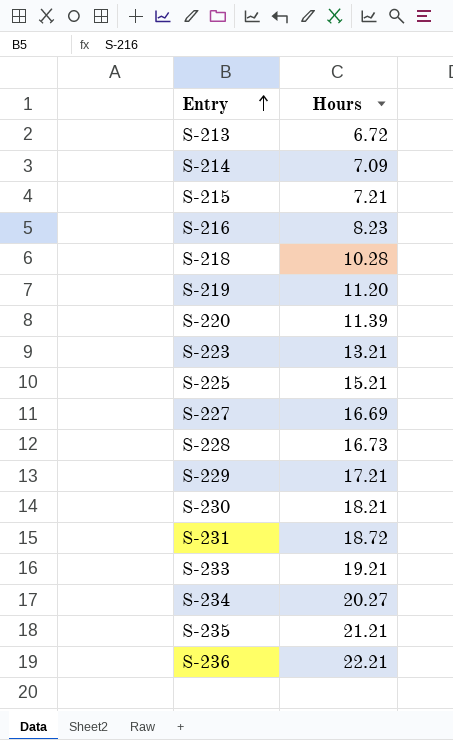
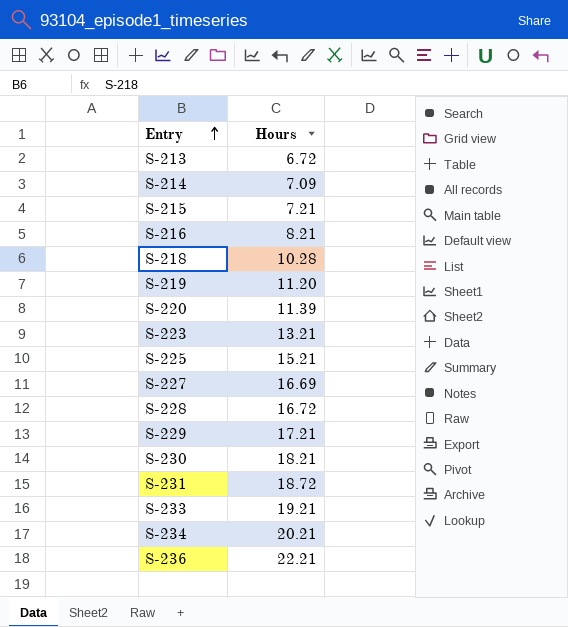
row S-235: 21.21 -> none
S-216 | Hours: 8.23 -> 8.21
S-228 | Hours: 16.73 -> 16.72
S-234 | Hours: 20.27 -> 20.21

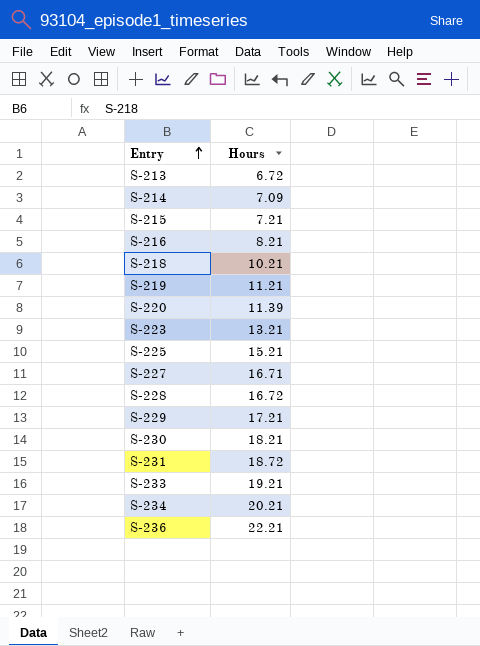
S-218 | Hours: 10.28 -> 10.21
S-219 | Hours: 11.20 -> 11.21
S-227 | Hours: 16.69 -> 16.71

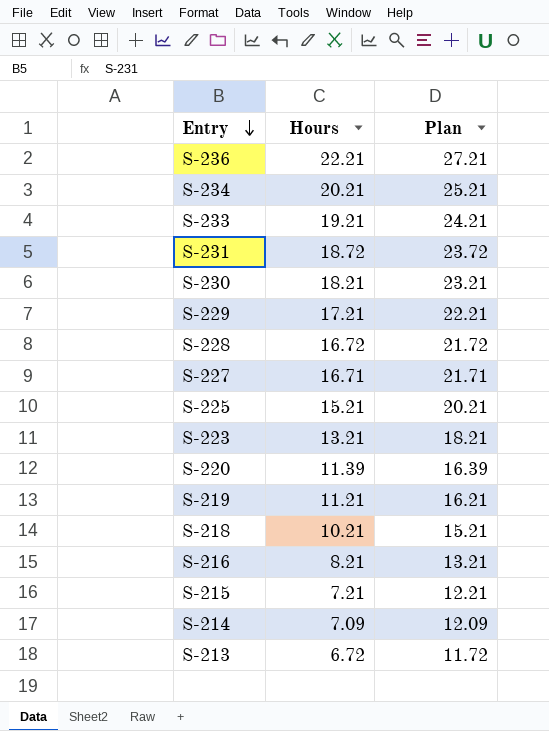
row order: Entry ascending -> Entry descending
column Plan | formula: none -> [Hours] + 5

